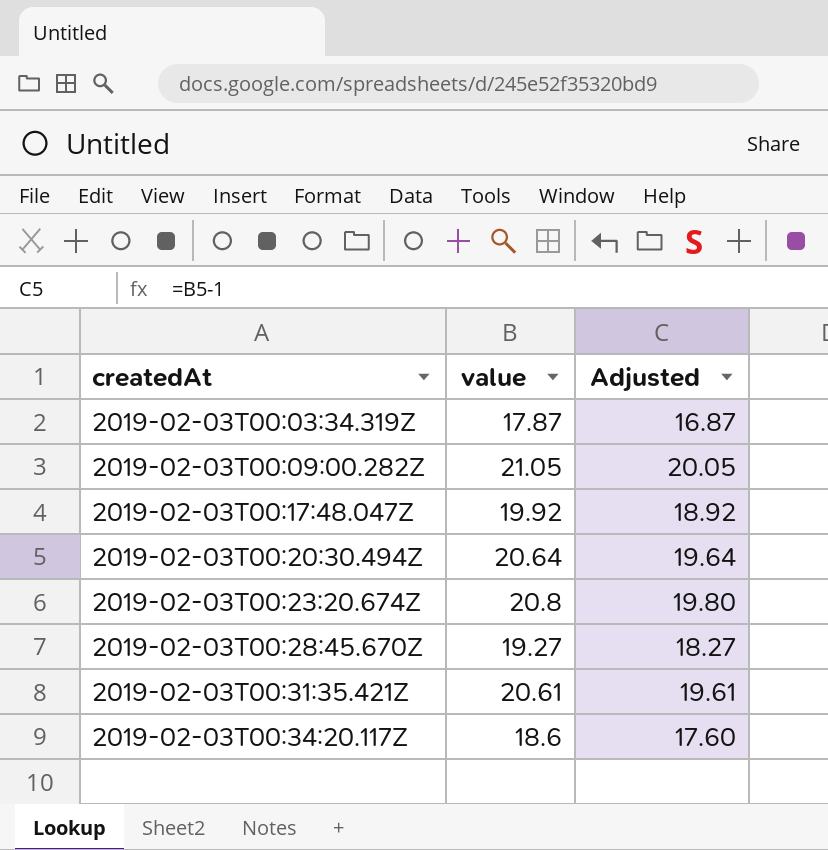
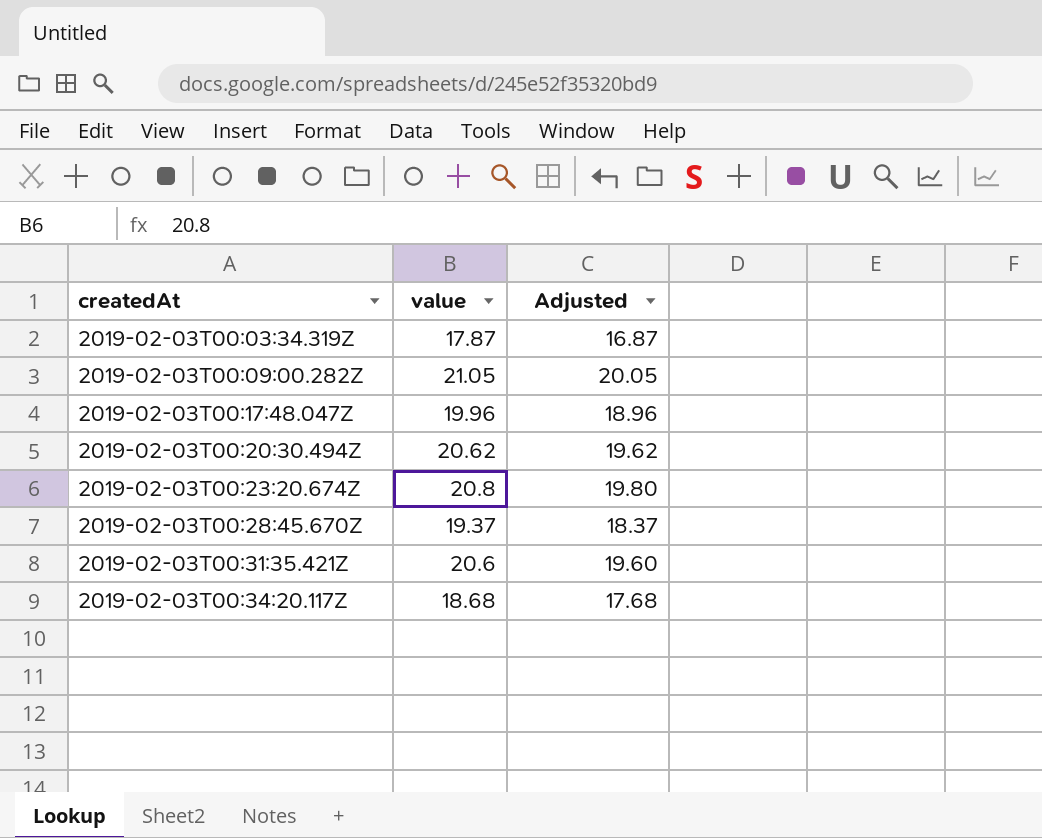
2019-02-03T00:17:48.047Z | value: 19.92 -> 19.96
2019-02-03T00:17:48.047Z | Adjusted: 18.92 -> 18.96
2019-02-03T00:20:30.494Z | value: 20.64 -> 20.62
2019-02-03T00:20:30.494Z | Adjusted: 19.64 -> 19.62
2019-02-03T00:28:45.670Z | value: 19.27 -> 19.37
2019-02-03T00:28:45.670Z | Adjusted: 18.27 -> 18.37
2019-02-03T00:31:35.421Z | value: 20.61 -> 20.6
2019-02-03T00:31:35.421Z | Adjusted: 19.61 -> 19.60
2019-02-03T00:34:20.117Z | value: 18.6 -> 18.68
2019-02-03T00:34:20.117Z | Adjusted: 17.60 -> 17.68

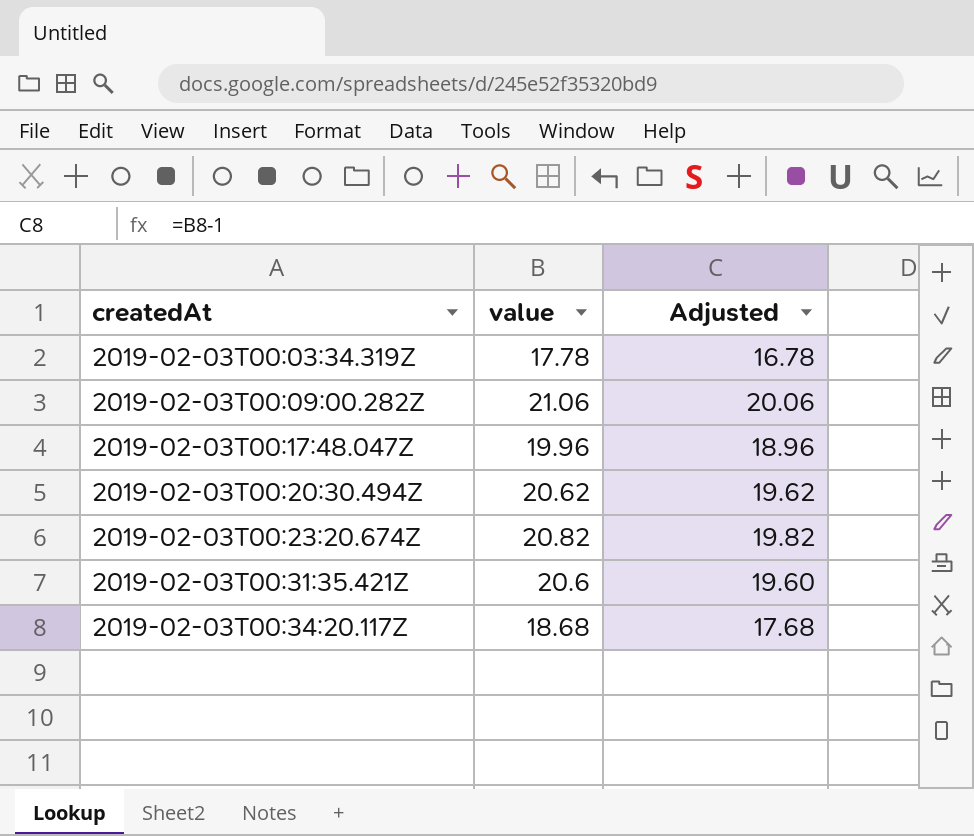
row 2019-02-03T00:28:45.670Z: 19.37 | 18.37 -> none
2019-02-03T00:03:34.319Z | value: 17.87 -> 17.78
2019-02-03T00:03:34.319Z | Adjusted: 16.87 -> 16.78
2019-02-03T00:09:00.282Z | value: 21.05 -> 21.06
2019-02-03T00:09:00.282Z | Adjusted: 20.05 -> 20.06
2019-02-03T00:23:20.674Z | value: 20.8 -> 20.82
2019-02-03T00:23:20.674Z | Adjusted: 19.80 -> 19.82

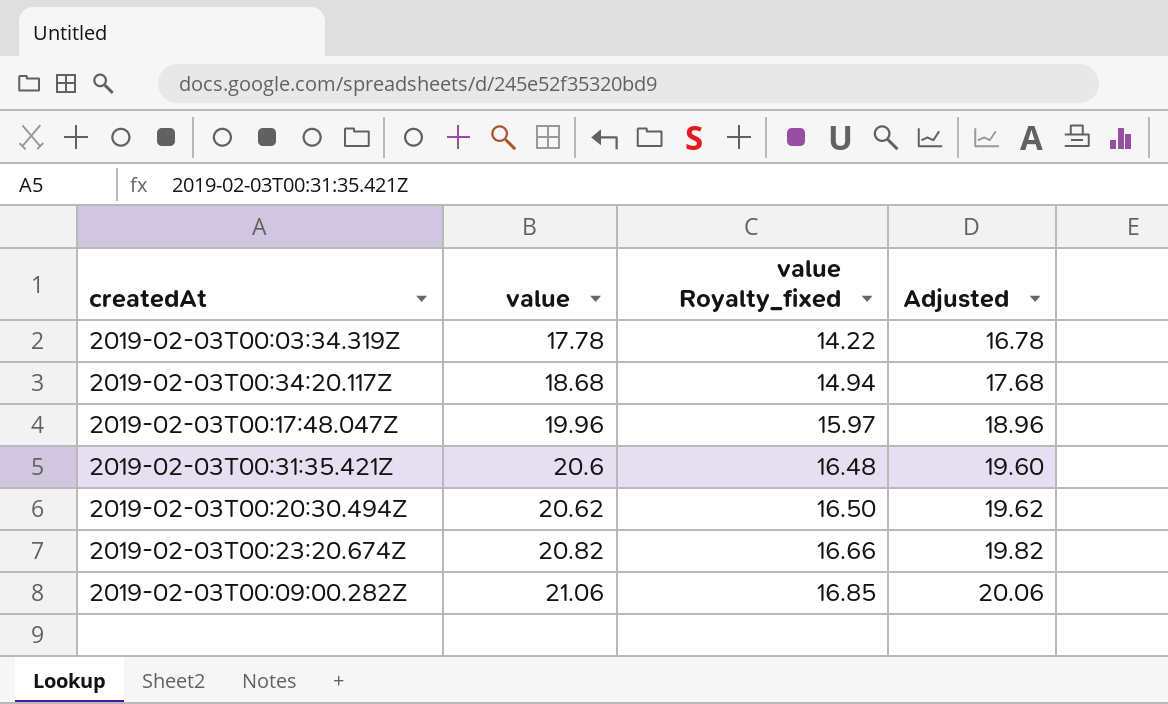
row order: createdAt ascending -> value ascending
column value Royalty_fixed | formula: none -> [value] * 0.8

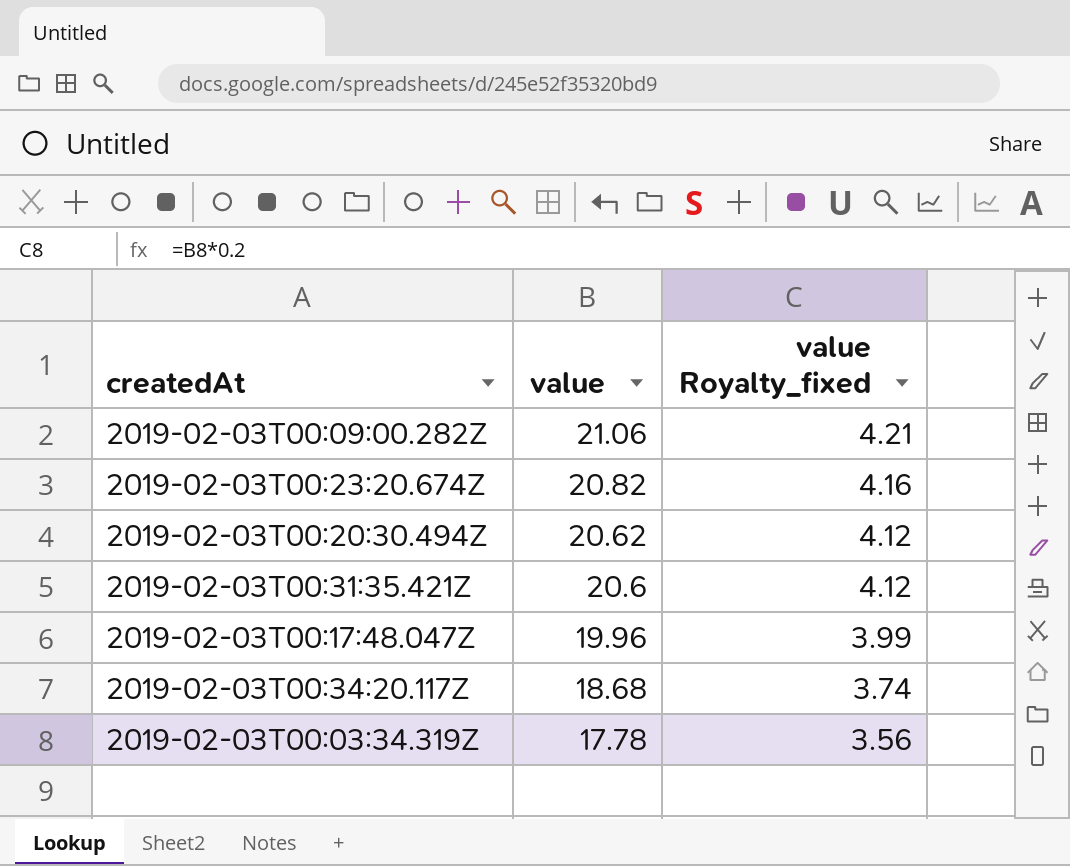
row order: value ascending -> value descending
column Adjusted | formula: [value] - 1 -> none
column value Royalty_fixed | formula: [value] * 0.8 -> [value] * 0.2

